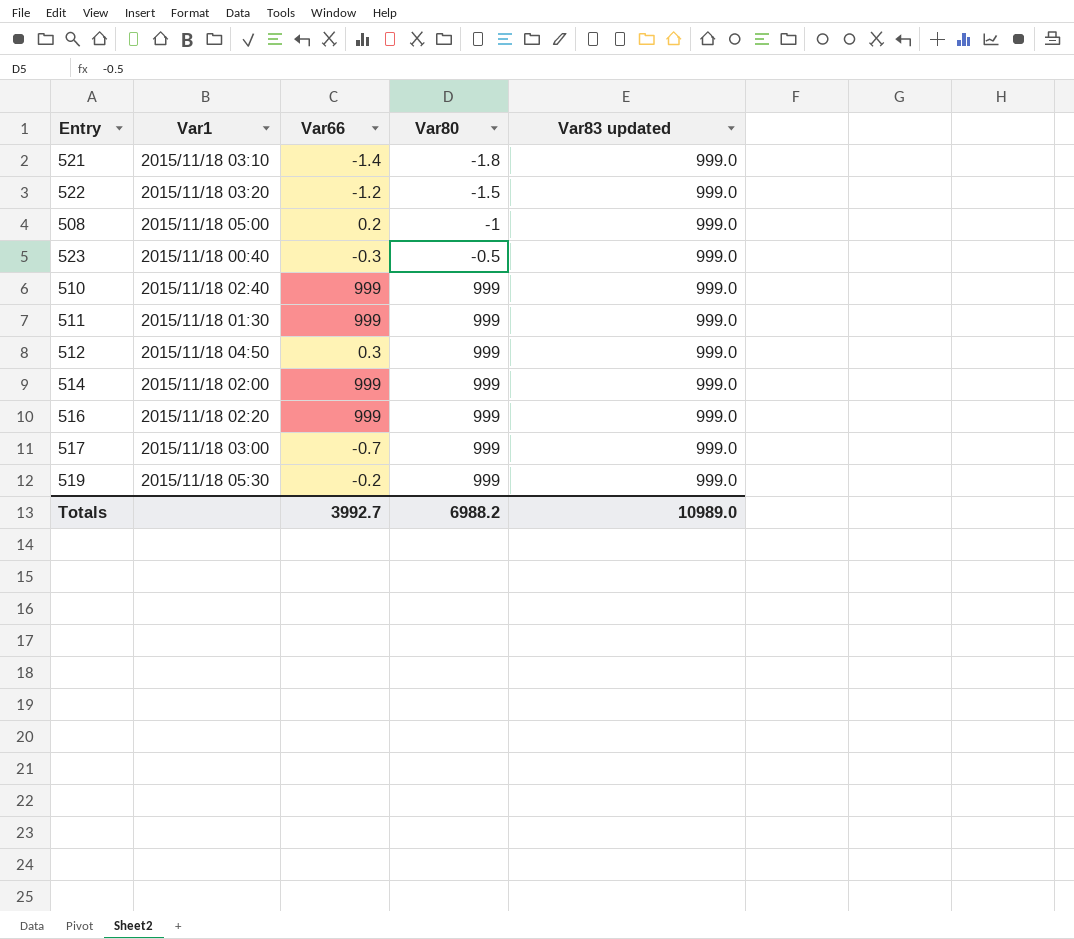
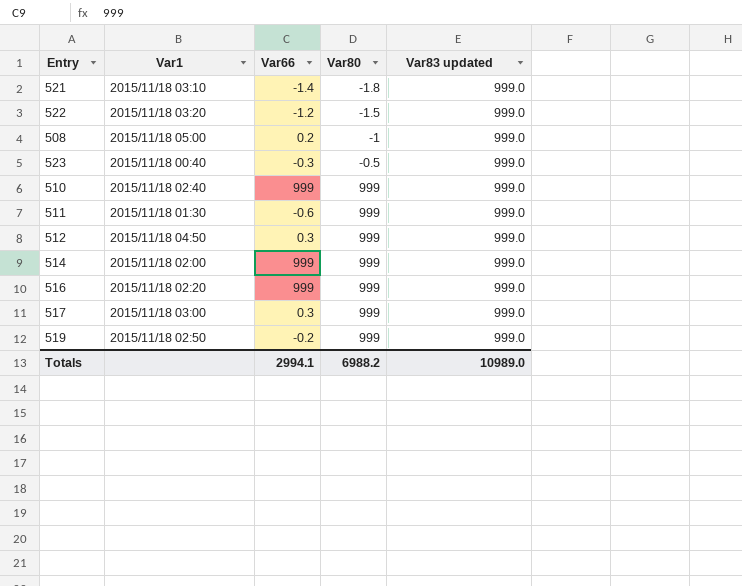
511 | Var66: 999 -> -0.6
517 | Var66: -0.7 -> 0.3
519 | Var1: 2015/11/18 05:30 -> 2015/11/18 02:50
Totals | Var66: 3992.7 -> 2994.1

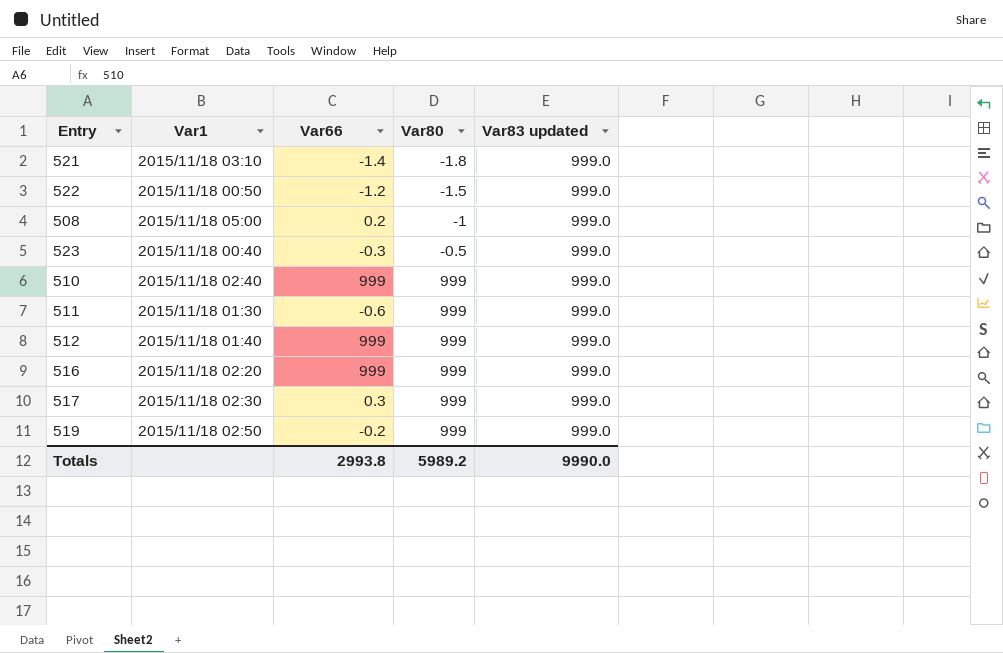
row 514: 2015/11/18 02:00 | 999 | 999 | 999.0 -> none
522 | Var1: 2015/11/18 03:20 -> 2015/11/18 00:50
512 | Var1: 2015/11/18 04:50 -> 2015/11/18 01:40
512 | Var66: 0.3 -> 999
517 | Var1: 2015/11/18 03:00 -> 2015/11/18 02:30
Totals | Var66: 2994.1 -> 2993.8
Totals | Var80: 6988.2 -> 5989.2
Totals | Var83 updated: 10989.0 -> 9990.0

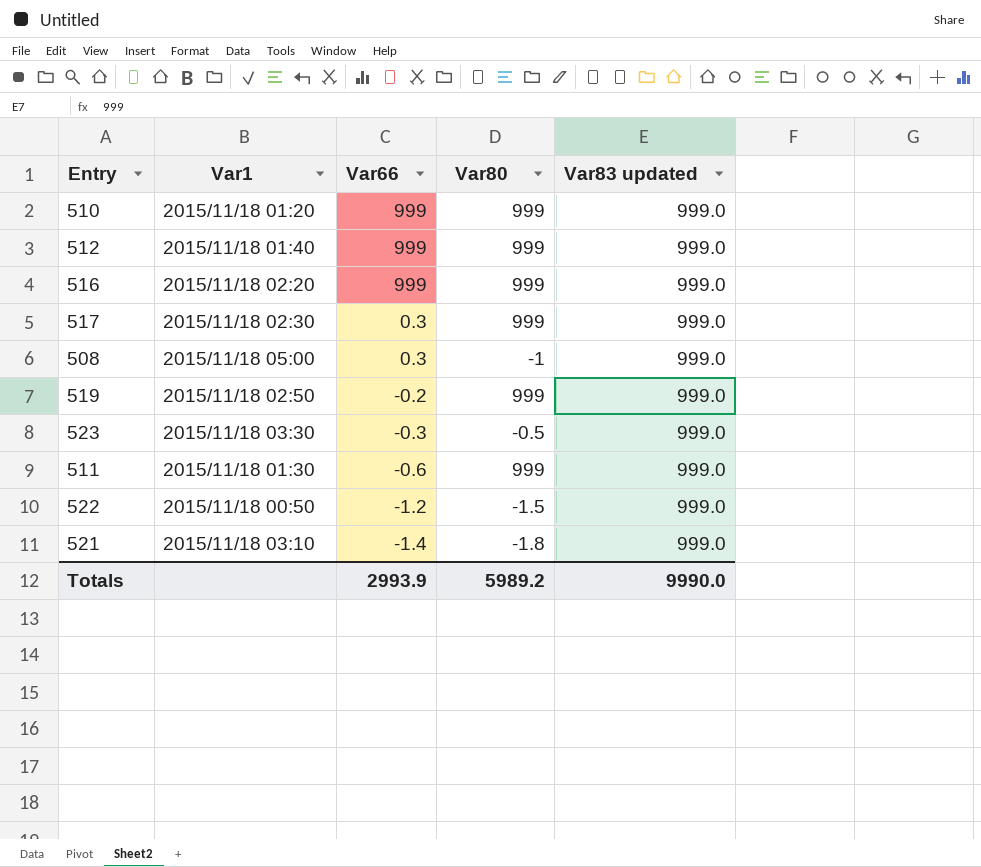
row order: Var80 ascending -> Var66 descending
510 | Var1: 2015/11/18 02:40 -> 2015/11/18 01:20
508 | Var66: 0.2 -> 0.3
523 | Var1: 2015/11/18 00:40 -> 2015/11/18 03:30
Totals | Var66: 2993.8 -> 2993.9

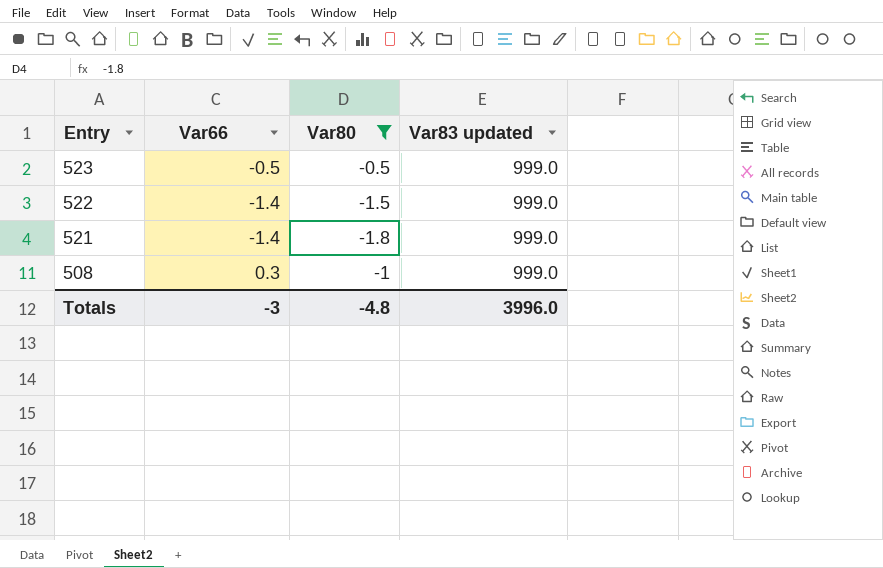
filter: none -> Var80 != 999
row order: Var66 descending -> Entry descending
column Var1 | position: 2 -> none
523 | Var66: -0.3 -> -0.5
522 | Var66: -1.2 -> -1.4
Totals | Var66: 2993.9 -> -3
Totals | Var80: 5989.2 -> -4.8
Totals | Var83 updated: 9990.0 -> 3996.0

